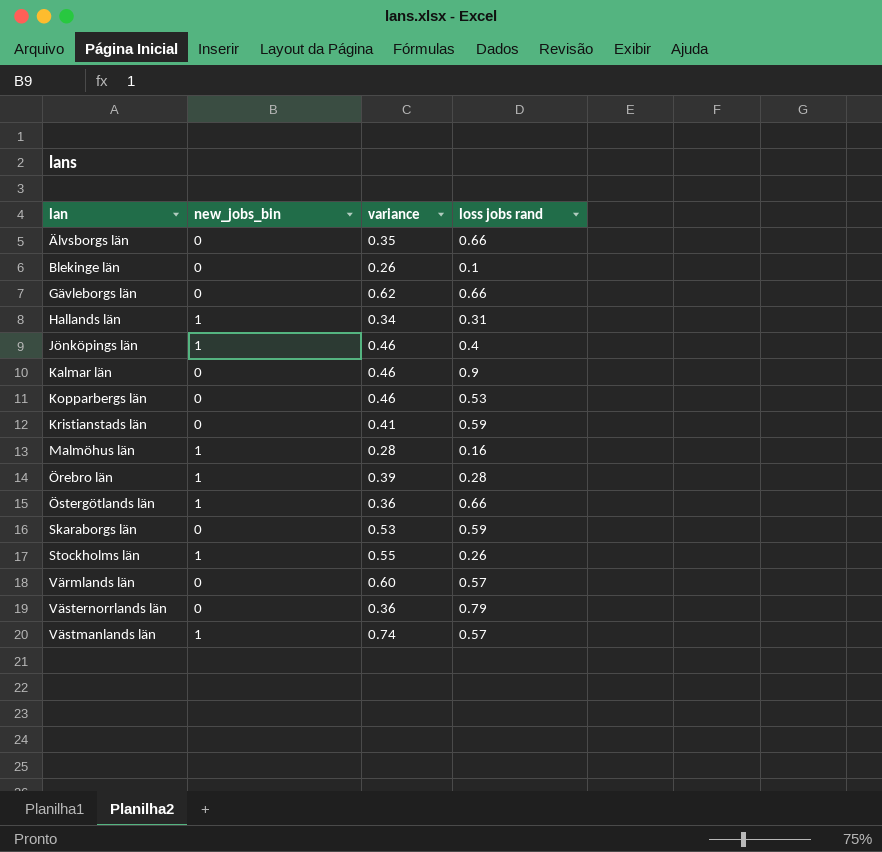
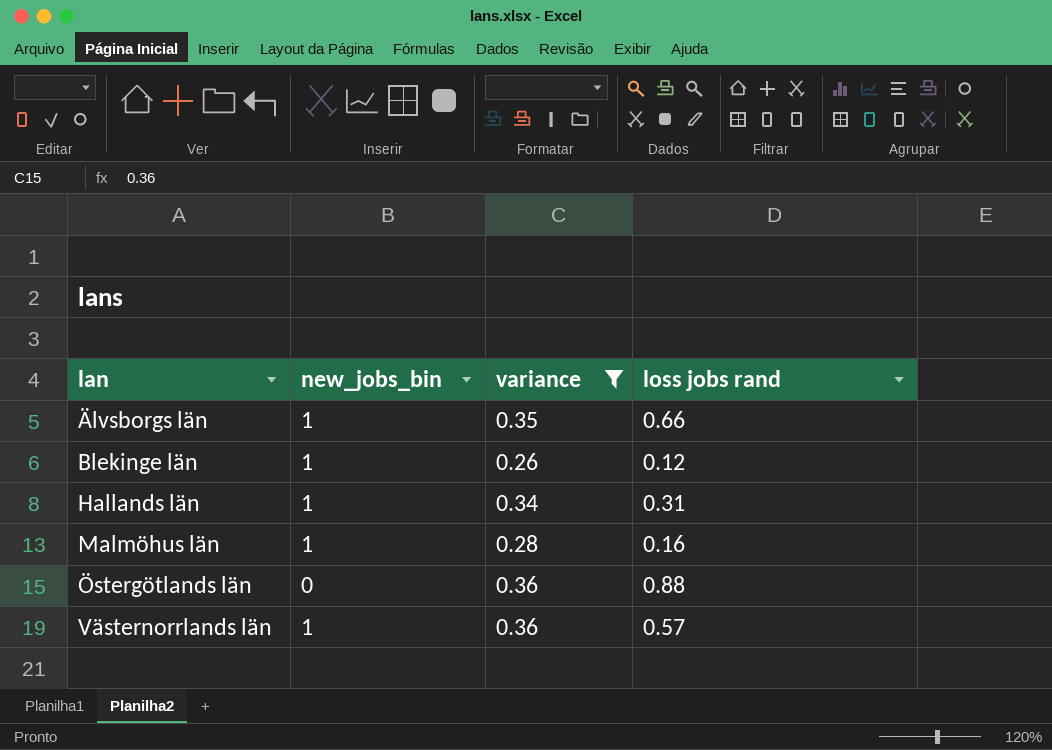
filter: none -> variance <= 0.36
Älvsborgs län | new_jobs_bin: 0 -> 1
Blekinge län | new_jobs_bin: 0 -> 1
Blekinge län | loss jobs rand: 0.1 -> 0.12
Östergötlands län | new_jobs_bin: 1 -> 0
Östergötlands län | loss jobs rand: 0.66 -> 0.88
Västernorrlands län | new_jobs_bin: 0 -> 1
Västernorrlands län | loss jobs rand: 0.79 -> 0.57

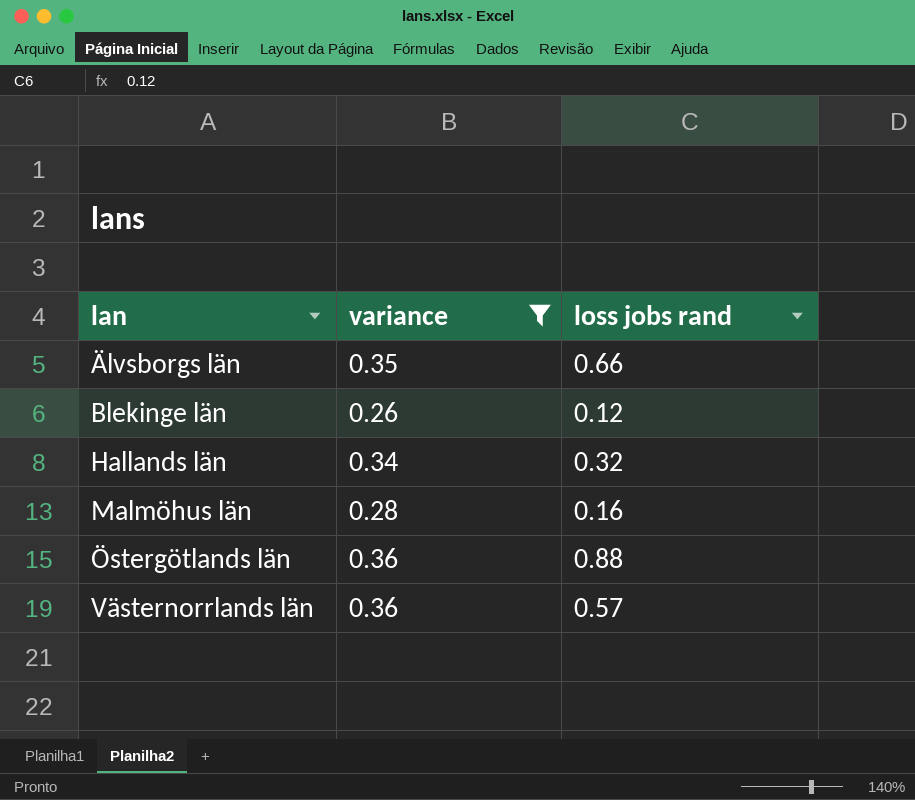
column new_jobs_bin | position: 2 -> none
Hallands län | loss jobs rand: 0.31 -> 0.32

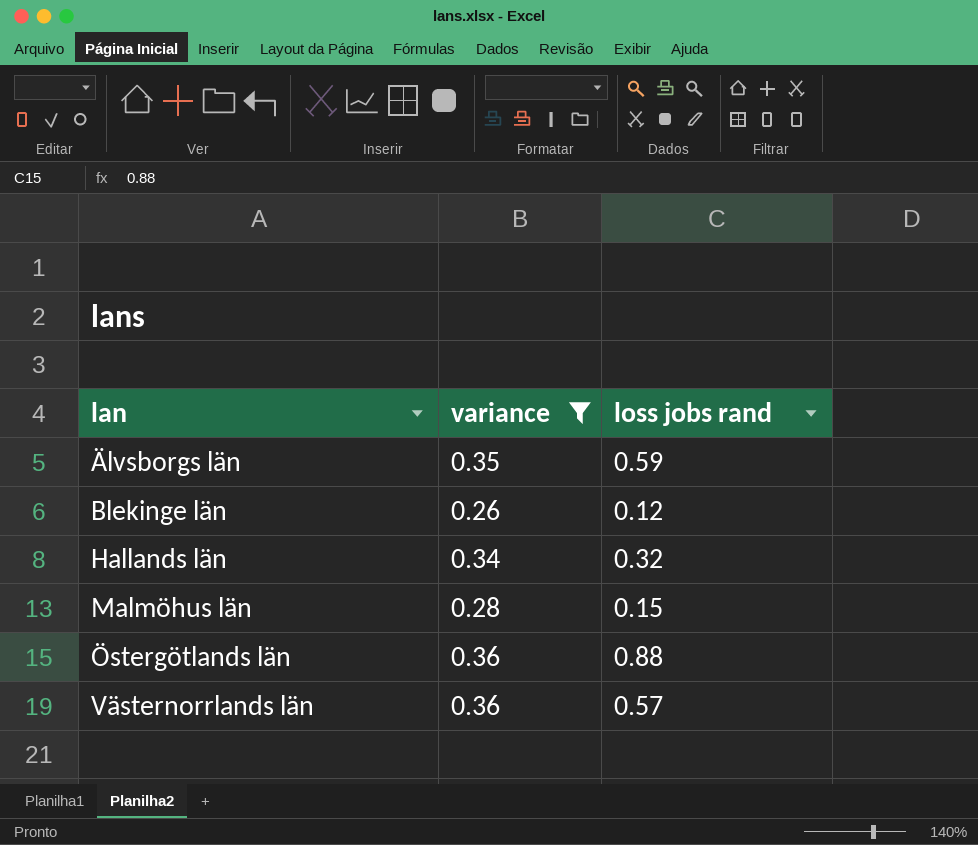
Älvsborgs län | loss jobs rand: 0.66 -> 0.59
Malmöhus län | loss jobs rand: 0.16 -> 0.15

